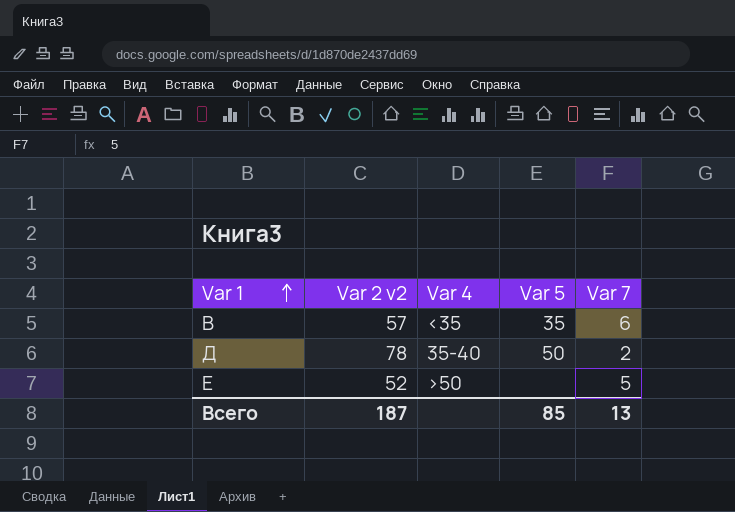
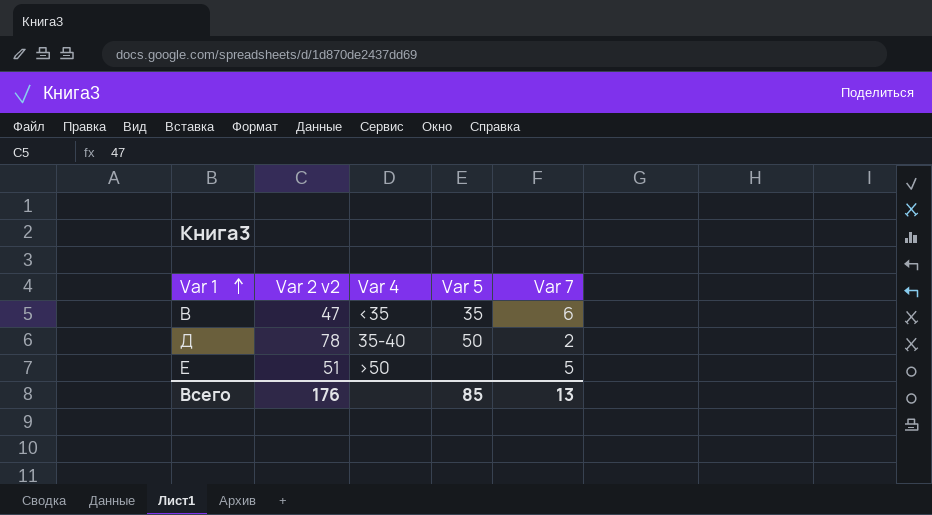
В | Var 2 v2: 57 -> 47
Е | Var 2 v2: 52 -> 51
Всего | Var 2 v2: 187 -> 176

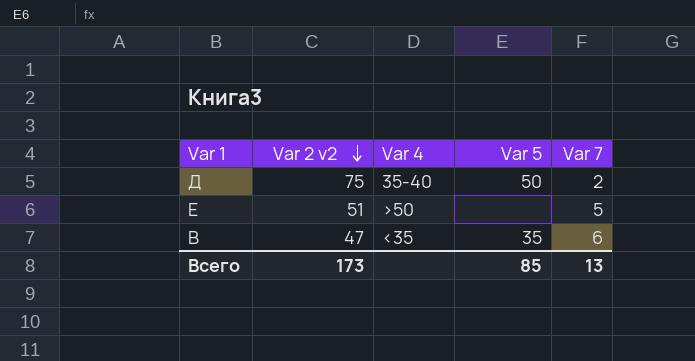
row order: Var 1 ascending -> Var 2 v2 descending
Д | Var 2 v2: 78 -> 75
Всего | Var 2 v2: 176 -> 173

